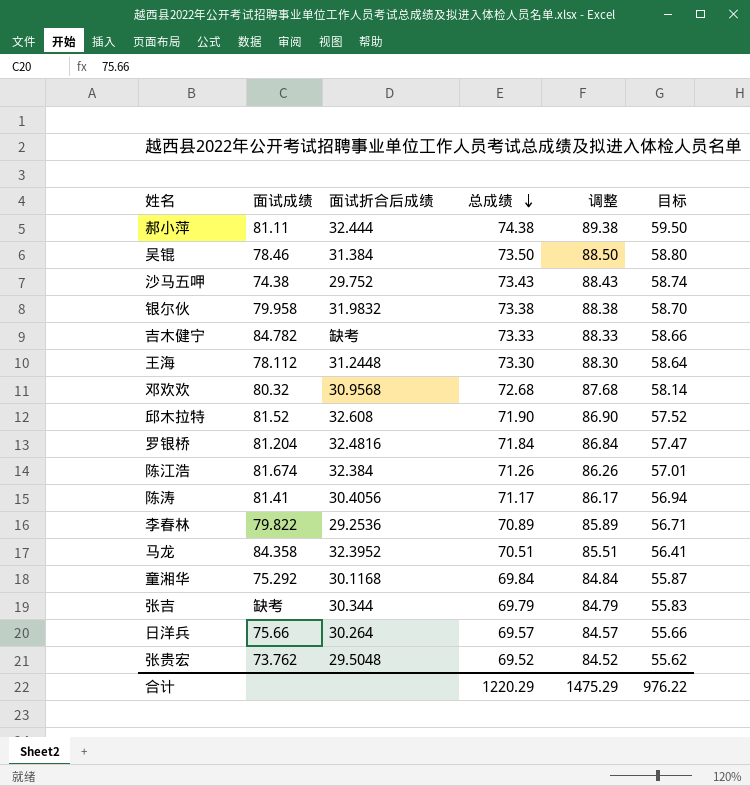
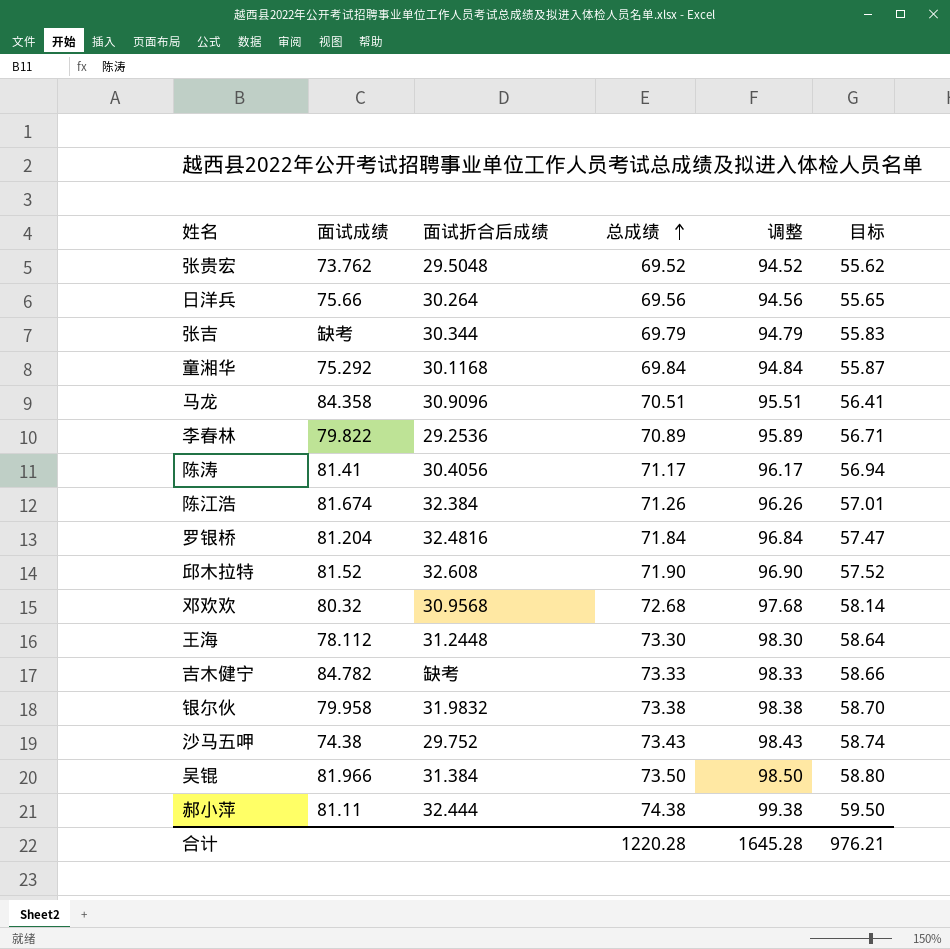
row order: 总成绩 descending -> 总成绩 ascending
column 调整 | formula: [总成绩] + 15 -> [总成绩] + 25
日洋兵 | 总成绩: 69.57 -> 69.56
日洋兵 | 目标: 55.66 -> 55.65
马龙 | 面试折合后成绩: 32.3952 -> 30.9096
吴锟 | 面试成绩: 78.46 -> 81.966
合计 | 总成绩: 1220.29 -> 1220.28
合计 | 调整: 1475.29 -> 1645.28
合计 | 目标: 976.22 -> 976.21

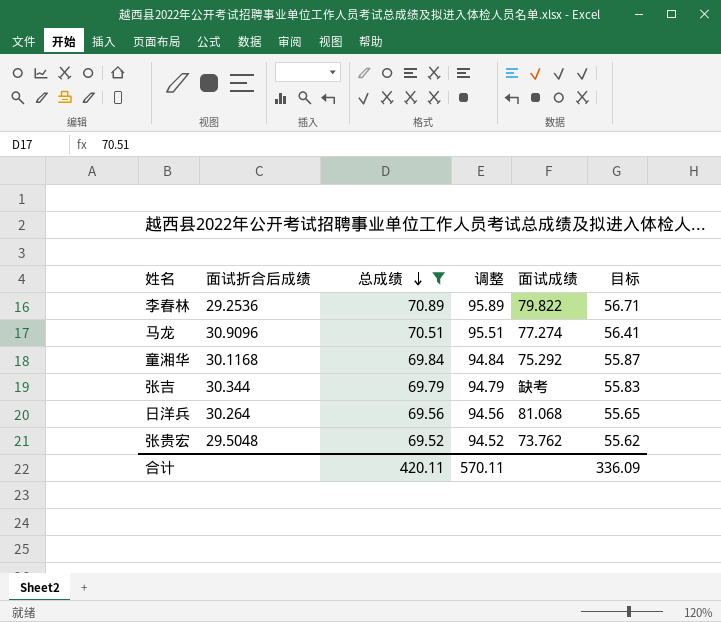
filter: none -> 总成绩 <= 70.89
row order: 总成绩 ascending -> 总成绩 descending
column 面试成绩 | position: 2 -> 5
马龙 | 面试成绩: 84.358 -> 77.274
日洋兵 | 面试成绩: 75.66 -> 81.068
合计 | 总成绩: 1220.28 -> 420.11
合计 | 调整: 1645.28 -> 570.11
合计 | 目标: 976.21 -> 336.09

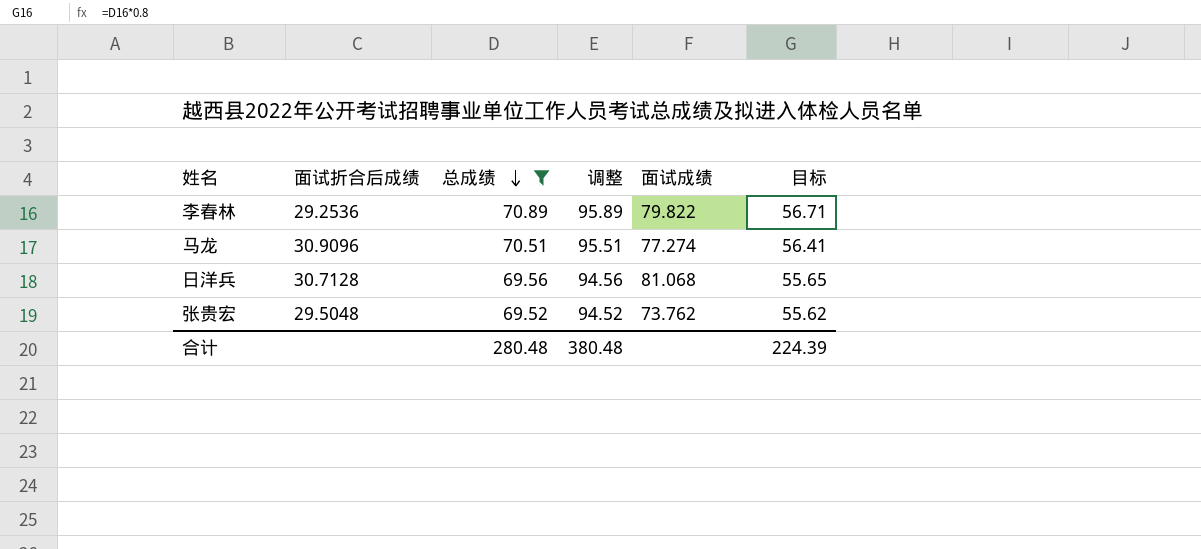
row 童湘华: 30.1168 | 69.84 | 94.84 | 75.292 | 55.87 -> none
row 张吉: 30.344 | 69.79 | 94.79 | 缺考 | 55.83 -> none
日洋兵 | 面试折合后成绩: 30.264 -> 30.7128
合计 | 总成绩: 420.11 -> 280.48
合计 | 调整: 570.11 -> 380.48
合计 | 目标: 336.09 -> 224.39

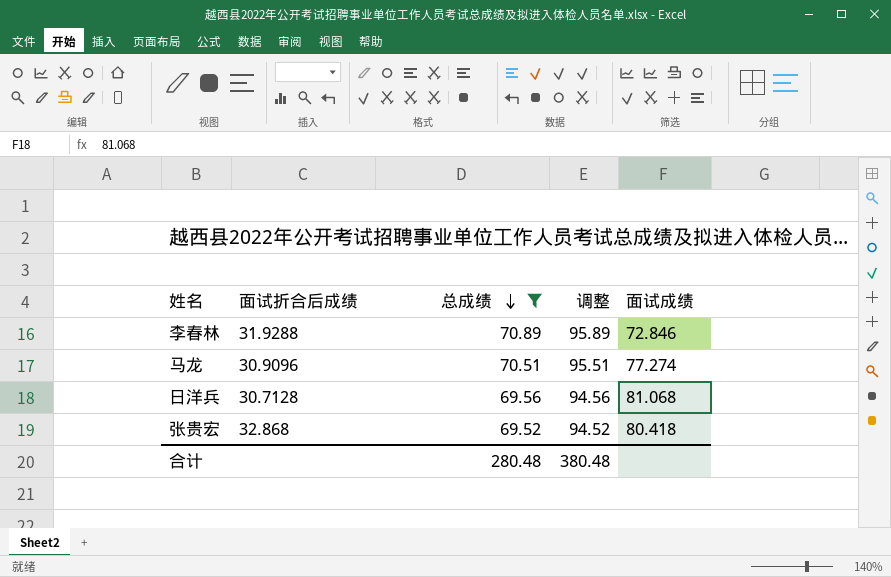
column 目标 | formula: [总成绩] * 0.8 -> none
李春林 | 面试折合后成绩: 29.2536 -> 31.9288
李春林 | 面试成绩: 79.822 -> 72.846
张贵宏 | 面试折合后成绩: 29.5048 -> 32.868
张贵宏 | 面试成绩: 73.762 -> 80.418

